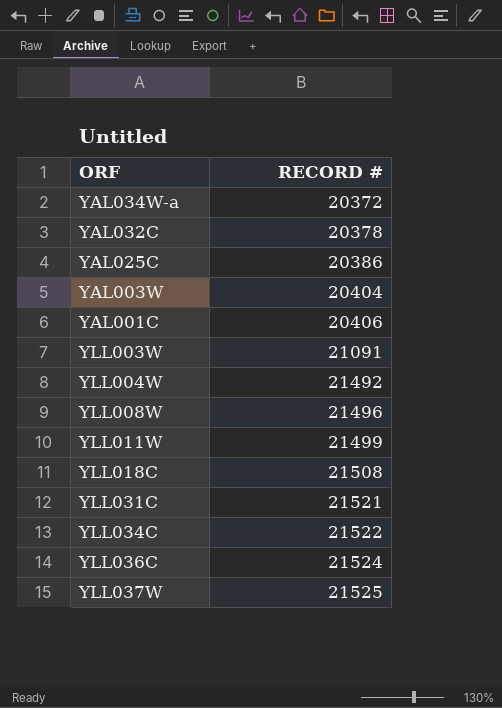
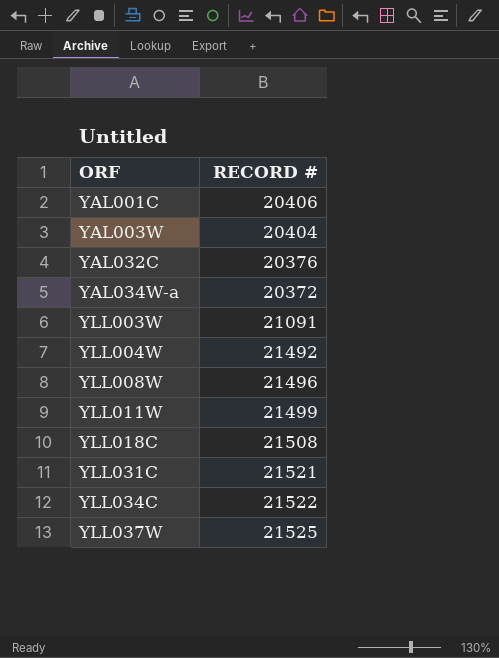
row order: RECORD # ascending -> ORF ascending
row YAL025C: 20386 -> none
row YLL036C: 21524 -> none
YAL032C | RECORD #: 20378 -> 20376

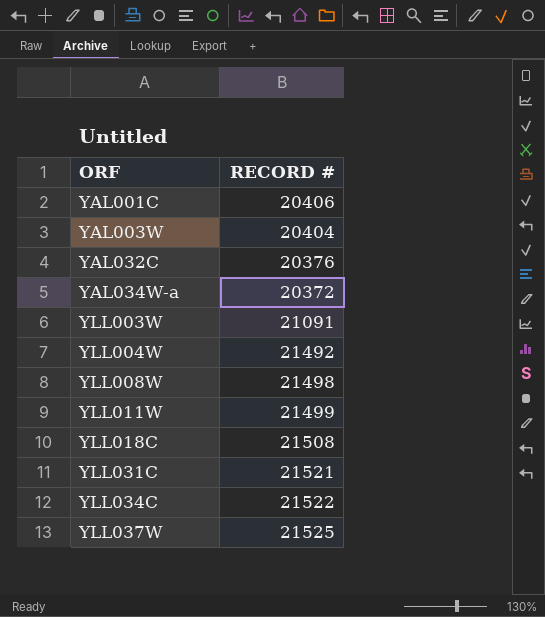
YLL008W | RECORD #: 21496 -> 21498

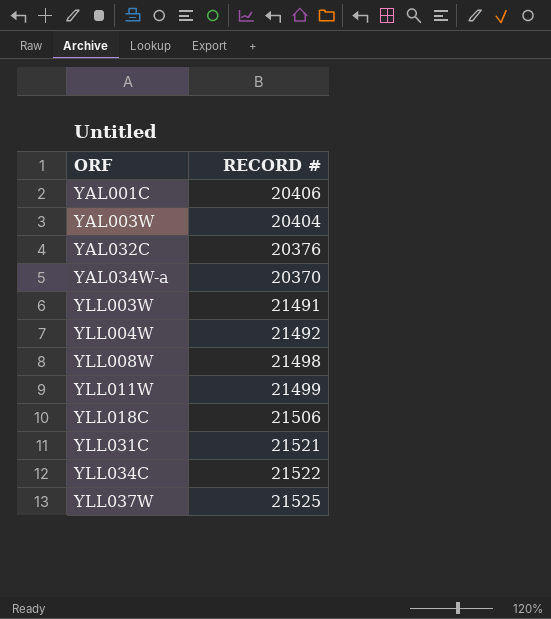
YAL034W-a | RECORD #: 20372 -> 20370
YLL003W | RECORD #: 21091 -> 21491
YLL018C | RECORD #: 21508 -> 21506

